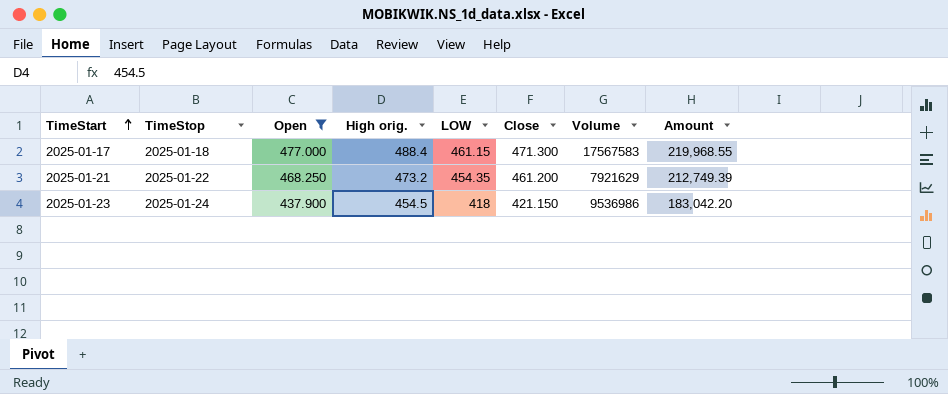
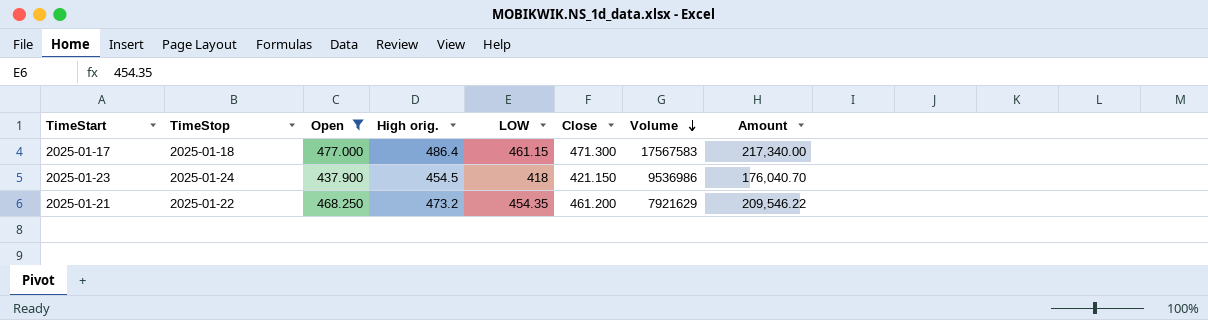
row order: TimeStart ascending -> Volume descending
column Amount | formula: [Open] * [LOW] -> [LOW] * [Close]
2025-01-17 | High orig.: 488.4 -> 486.4

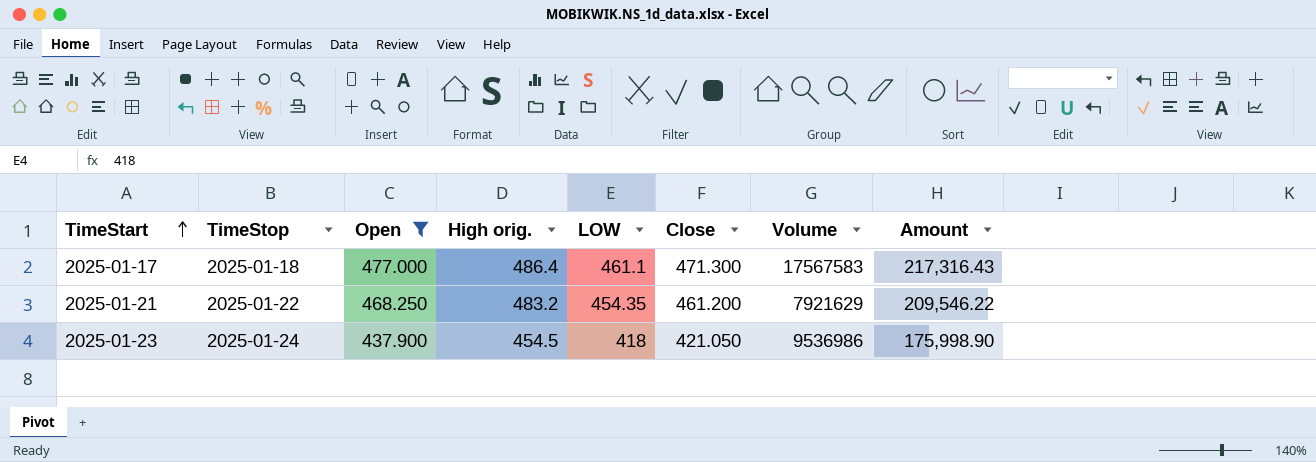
row order: Volume descending -> TimeStart ascending
2025-01-17 | LOW: 461.15 -> 461.1
2025-01-17 | Amount: 217,340.00 -> 217,316.43
2025-01-21 | High orig.: 473.2 -> 483.2
2025-01-23 | Close: 421.150 -> 421.050
2025-01-23 | Amount: 176,040.70 -> 175,998.90

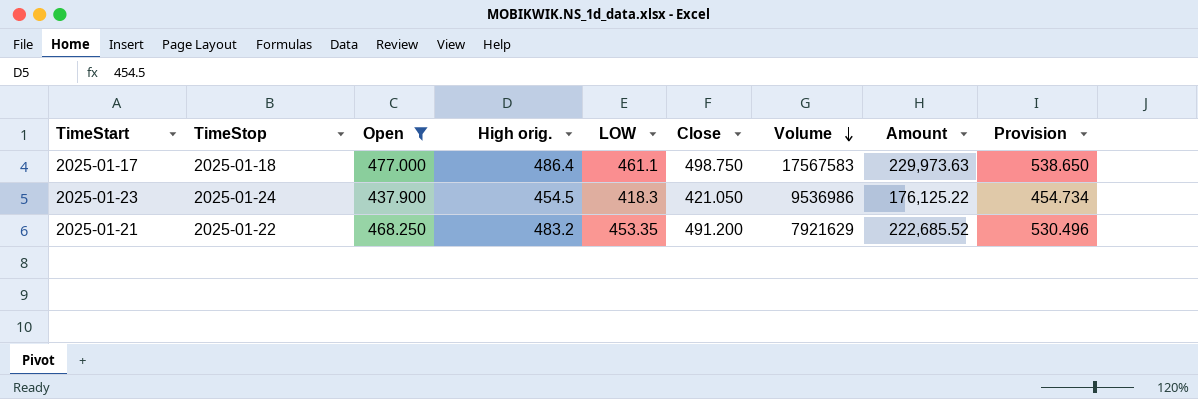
row order: TimeStart ascending -> Volume descending
column Provision | formula: none -> [Close] * 1.08
2025-01-17 | Close: 471.300 -> 498.750
2025-01-17 | Amount: 217,316.43 -> 229,973.63
2025-01-23 | LOW: 418 -> 418.3
2025-01-23 | Amount: 175,998.90 -> 176,125.22
2025-01-21 | LOW: 454.35 -> 453.35
2025-01-21 | Close: 461.200 -> 491.200
2025-01-21 | Amount: 209,546.22 -> 222,685.52

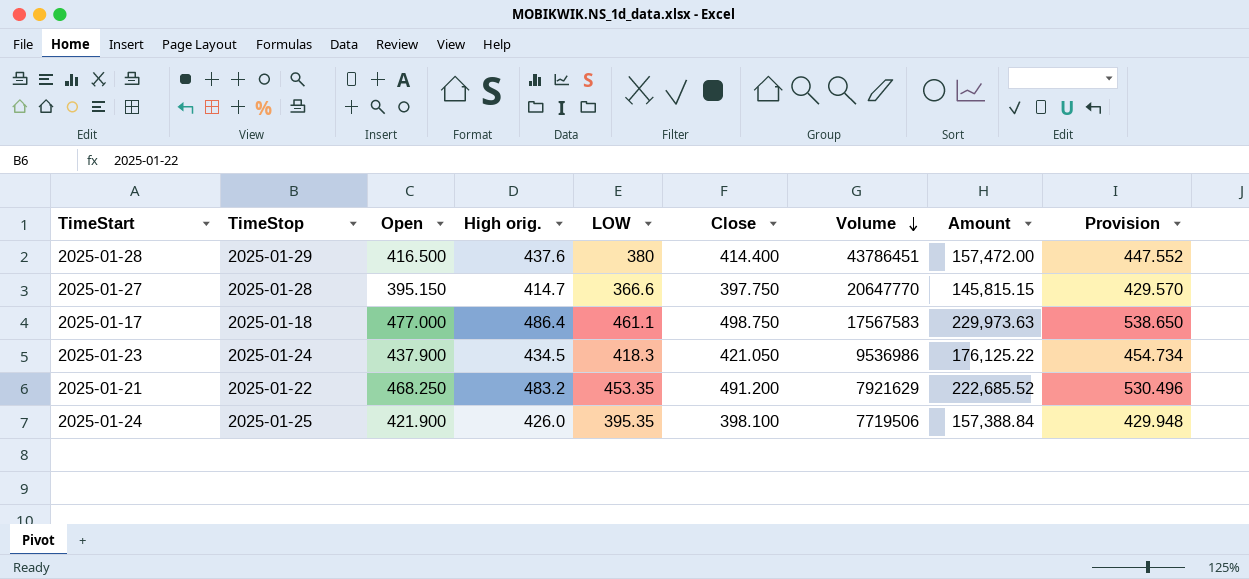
filter: Open >= 437.900 -> none
2025-01-23 | High orig.: 454.5 -> 434.5

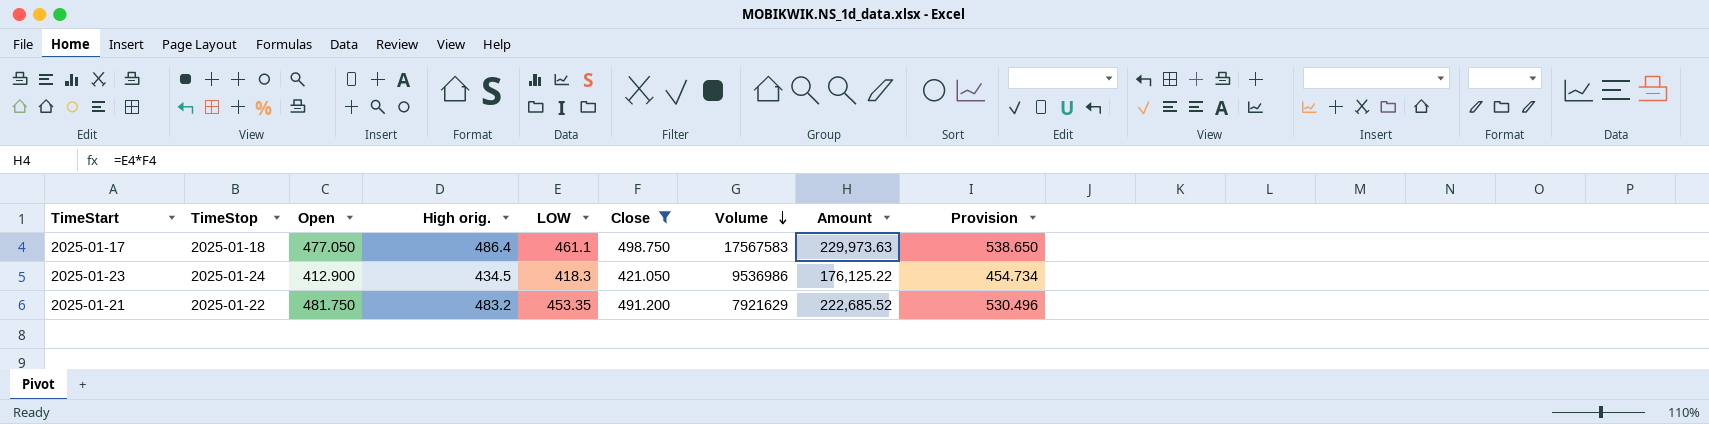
filter: none -> Close >= 421.050
2025-01-17 | Open: 477.000 -> 477.050
2025-01-23 | Open: 437.900 -> 412.900
2025-01-21 | Open: 468.250 -> 481.750

